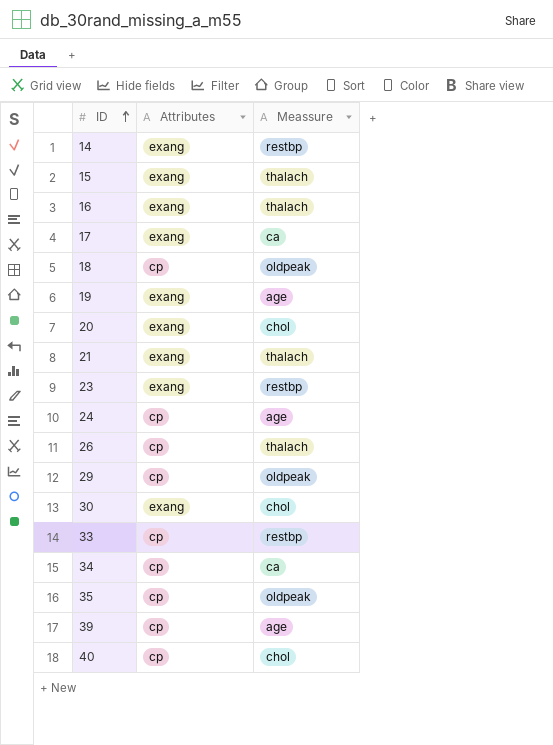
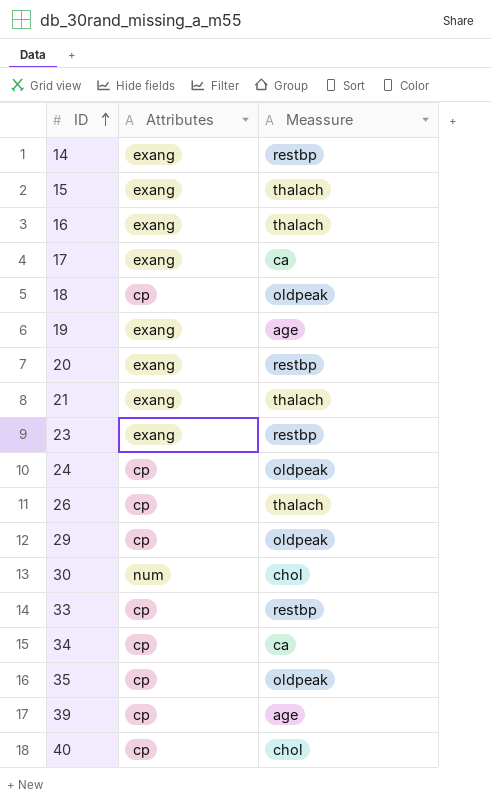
20 | Meassure: chol -> restbp
24 | Meassure: age -> oldpeak
30 | Attributes: exang -> num

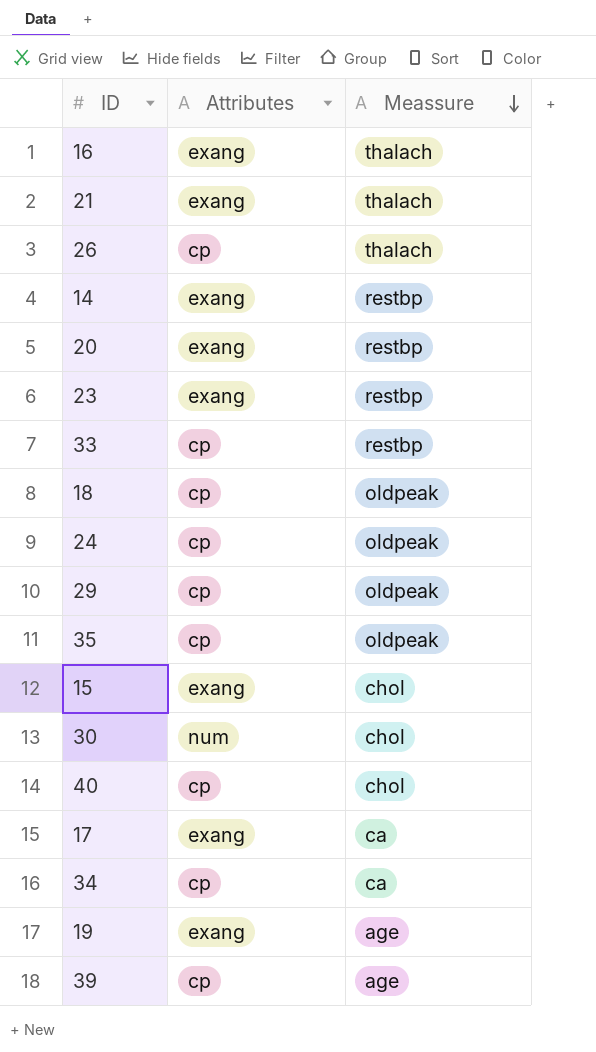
row order: ID ascending -> Meassure descending
15 | Meassure: thalach -> chol

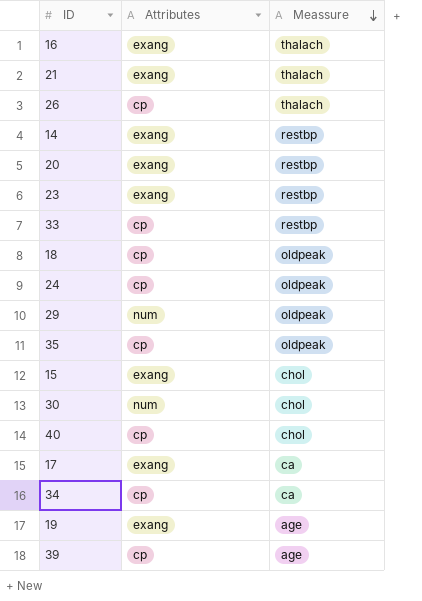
29 | Attributes: cp -> num

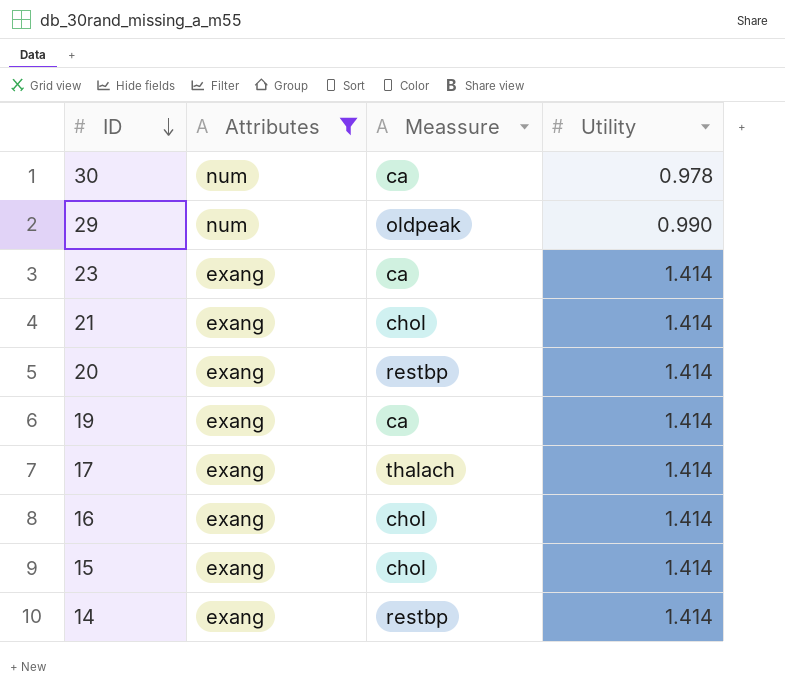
filter: none -> Attributes != cp
row order: Meassure descending -> ID descending
column Utility | position: none -> 4
30 | Meassure: chol -> ca
23 | Meassure: restbp -> ca
21 | Meassure: thalach -> chol
19 | Meassure: age -> ca
17 | Meassure: ca -> thalach
16 | Meassure: thalach -> chol

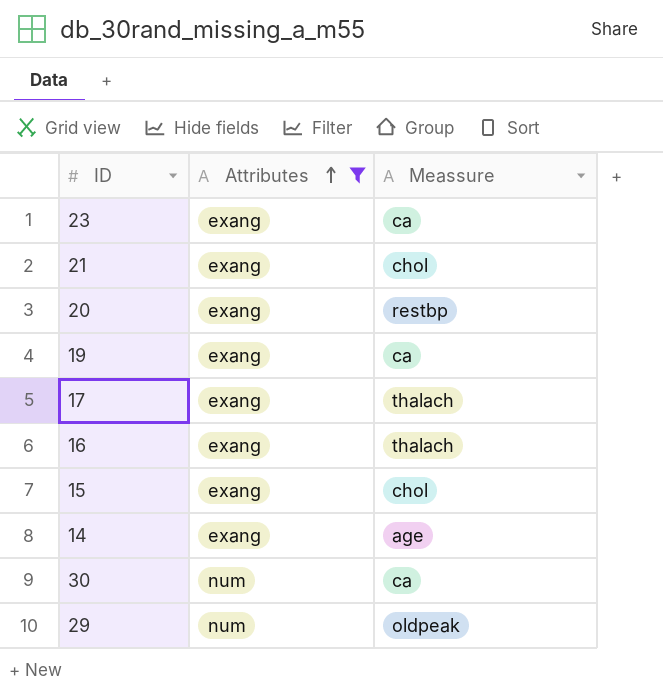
row order: ID descending -> Attributes ascending
column Utility | position: 4 -> none
16 | Meassure: chol -> thalach
14 | Meassure: restbp -> age

